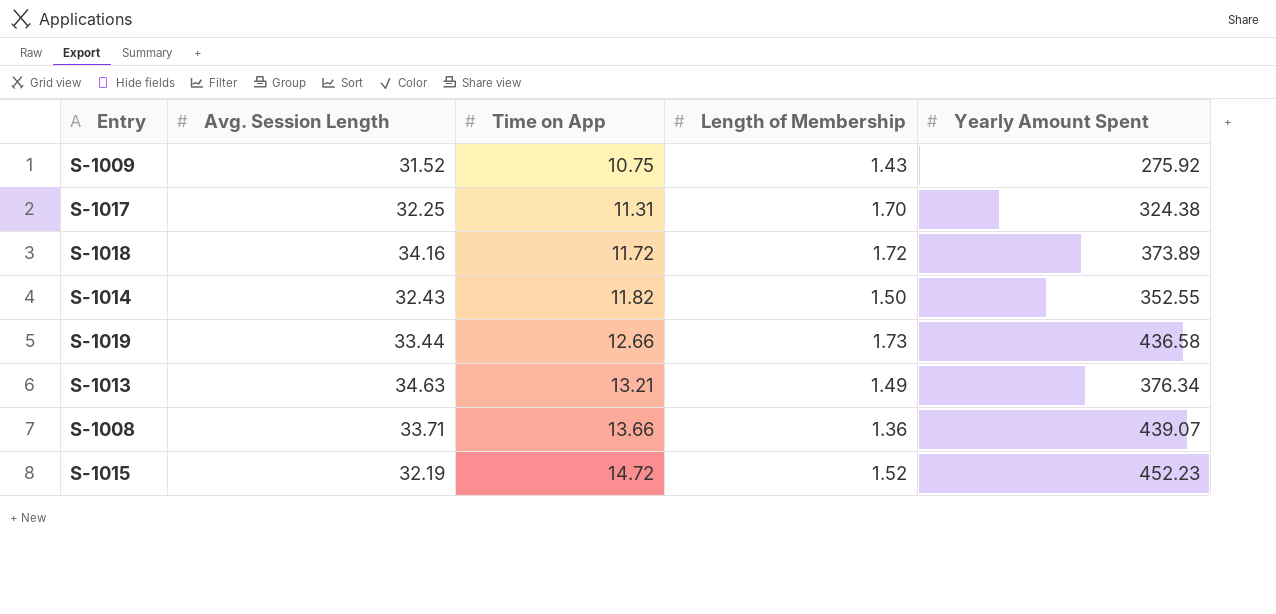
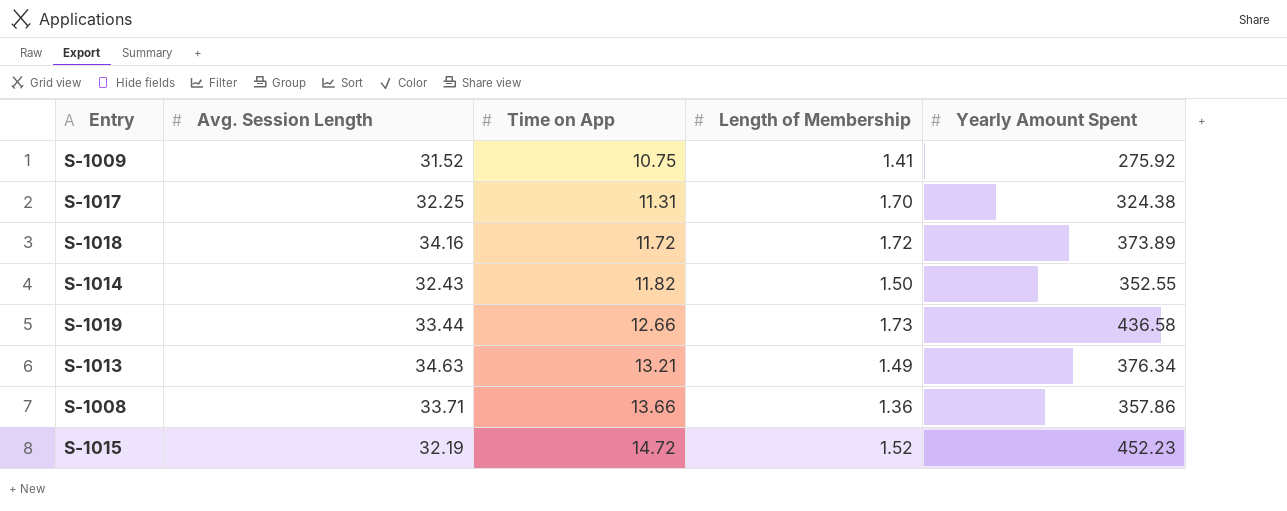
S-1009 | Length of Membership: 1.43 -> 1.41
S-1008 | Yearly Amount Spent: 439.07 -> 357.86

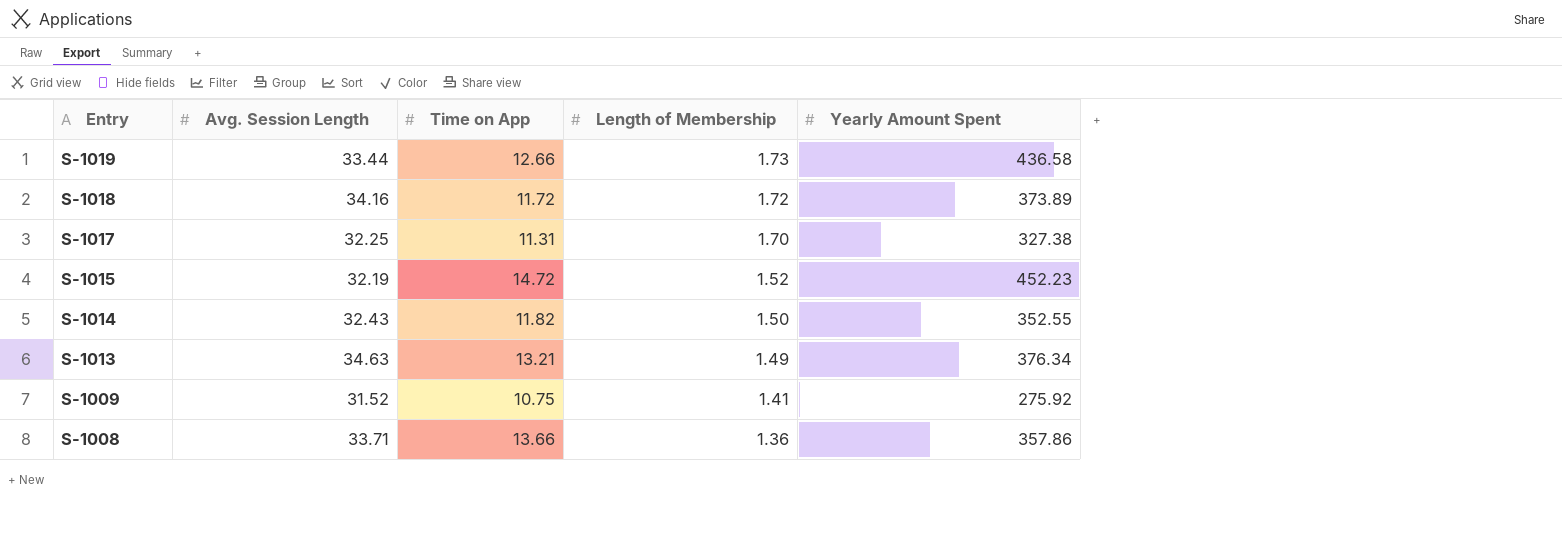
row order: Time on App ascending -> Entry descending
S-1017 | Yearly Amount Spent: 324.38 -> 327.38

